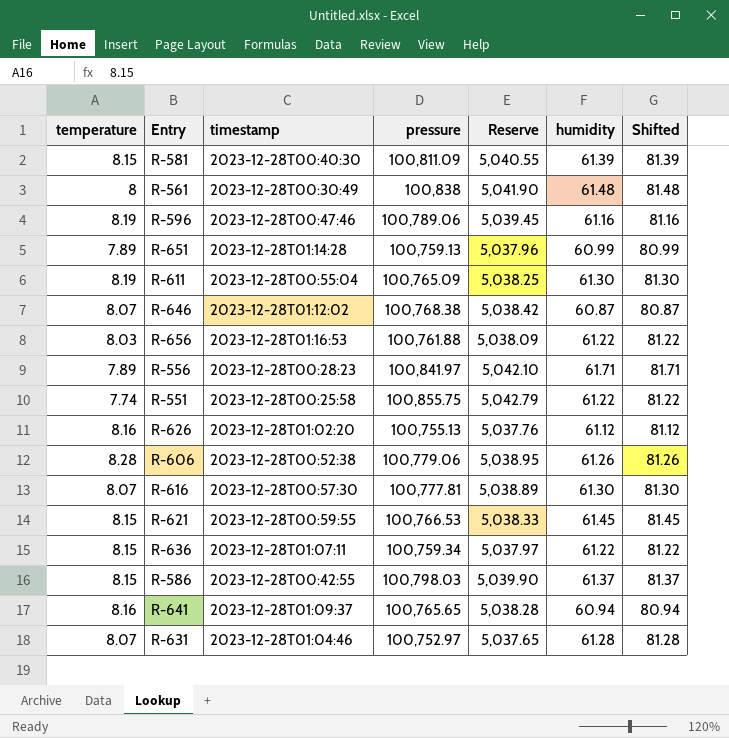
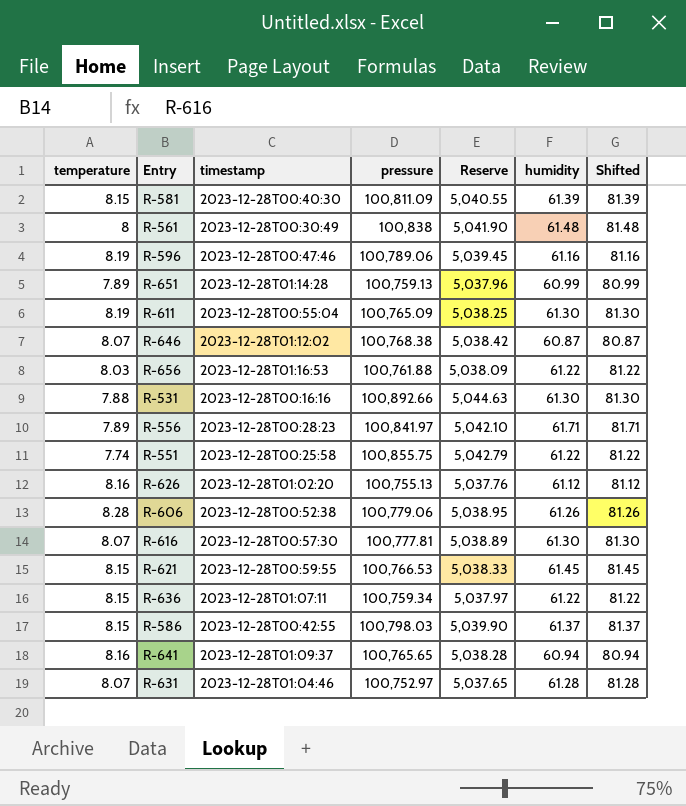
row R-531: none -> 7.88 | 2023-12-28T00:16:16 | 100,892.66 | 5,044.63 | 61.30 | 81.30

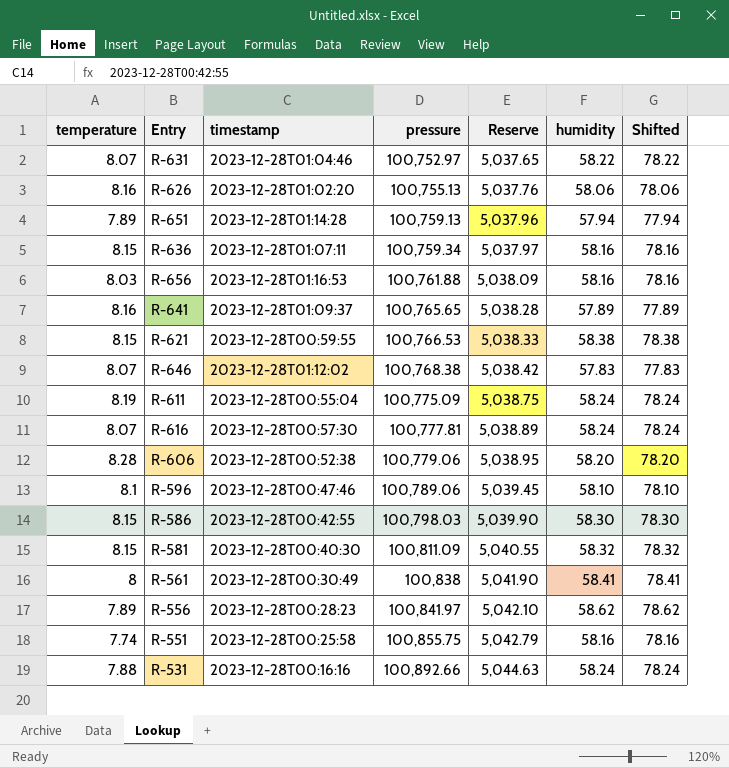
row order: none -> pressure ascending
R-631 | humidity: 61.28 -> 58.22
R-631 | Shifted: 81.28 -> 78.22
R-626 | humidity: 61.12 -> 58.06
R-626 | Shifted: 81.12 -> 78.06
R-651 | humidity: 60.99 -> 57.94
R-651 | Shifted: 80.99 -> 77.94
R-636 | humidity: 61.22 -> 58.16
R-636 | Shifted: 81.22 -> 78.16
R-656 | humidity: 61.22 -> 58.16
R-656 | Shifted: 81.22 -> 78.16
R-641 | humidity: 60.94 -> 57.89
R-641 | Shifted: 80.94 -> 77.89
R-621 | humidity: 61.45 -> 58.38
R-621 | Shifted: 81.45 -> 78.38
R-646 | humidity: 60.87 -> 57.83
R-646 | Shifted: 80.87 -> 77.83
R-611 | pressure: 100,765.09 -> 100,775.09
R-611 | Reserve: 5,038.25 -> 5,038.75
R-611 | humidity: 61.30 -> 58.24
R-611 | Shifted: 81.30 -> 78.24
R-616 | humidity: 61.30 -> 58.24
R-616 | Shifted: 81.30 -> 78.24
R-606 | humidity: 61.26 -> 58.20
R-606 | Shifted: 81.26 -> 78.20
R-596 | temperature: 8.19 -> 8.1
R-596 | humidity: 61.16 -> 58.10
R-596 | Shifted: 81.16 -> 78.10
R-586 | humidity: 61.37 -> 58.30
R-586 | Shifted: 81.37 -> 78.30
R-581 | humidity: 61.39 -> 58.32
R-581 | Shifted: 81.39 -> 78.32
R-561 | humidity: 61.48 -> 58.41
R-561 | Shifted: 81.48 -> 78.41
R-556 | humidity: 61.71 -> 58.62
R-556 | Shifted: 81.71 -> 78.62
R-551 | humidity: 61.22 -> 58.16
R-551 | Shifted: 81.22 -> 78.16
R-531 | humidity: 61.30 -> 58.24
R-531 | Shifted: 81.30 -> 78.24

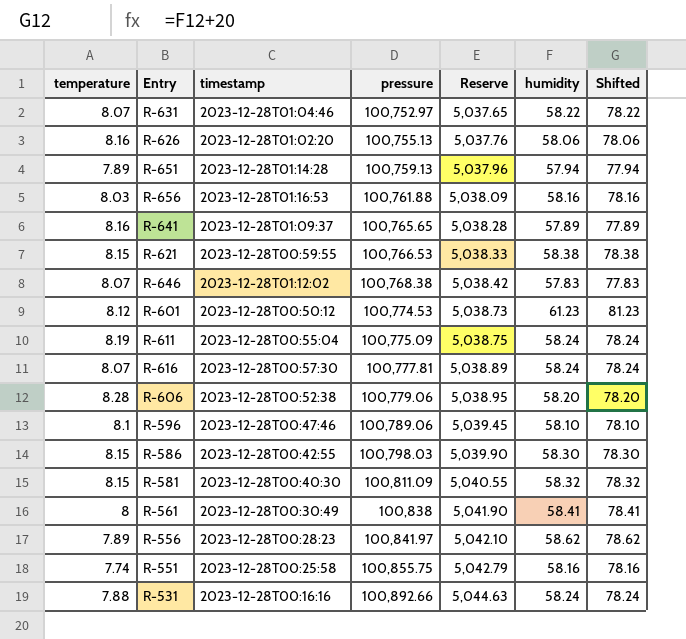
row R-636: 8.15 | 2023-12-28T01:07:11 | 100,759.34 | 5,037.97 | 58.16 | 78.16 -> none
row R-601: none -> 8.12 | 2023-12-28T00:50:12 | 100,774.53 | 5,038.73 | 61.23 | 81.23

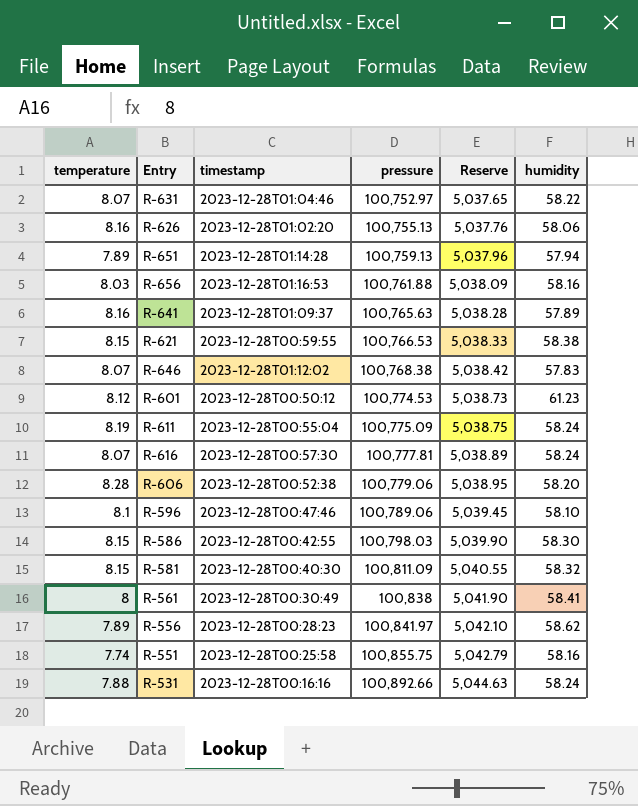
column Shifted | formula: [humidity] + 20 -> none
R-641 | pressure: 100,765.65 -> 100,765.63

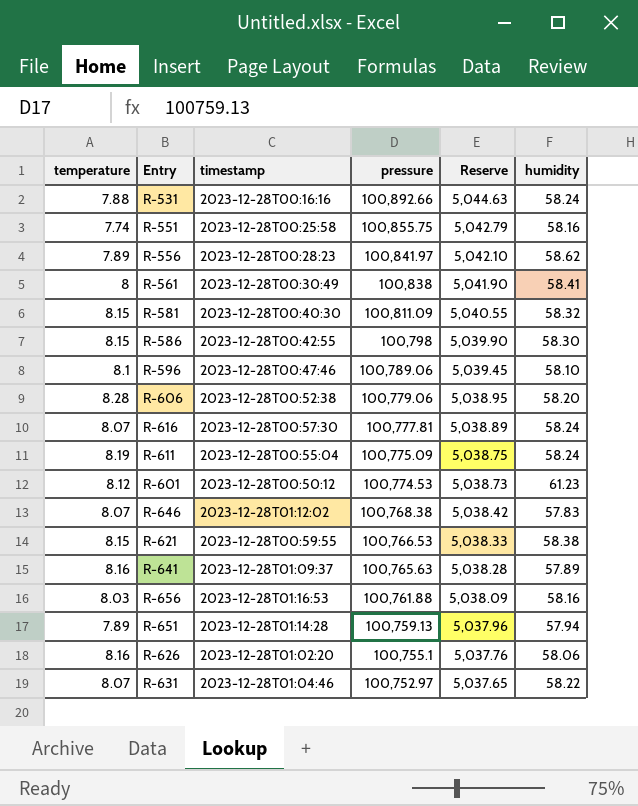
row order: pressure ascending -> pressure descending
R-586 | pressure: 100,798.03 -> 100,798
R-626 | pressure: 100,755.13 -> 100,755.1

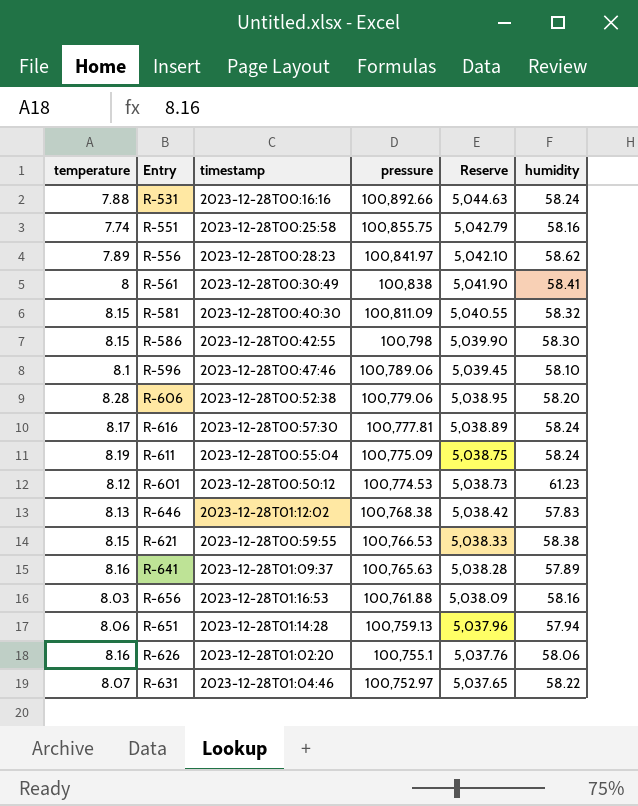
R-616 | temperature: 8.07 -> 8.17
R-646 | temperature: 8.07 -> 8.13
R-651 | temperature: 7.89 -> 8.06

